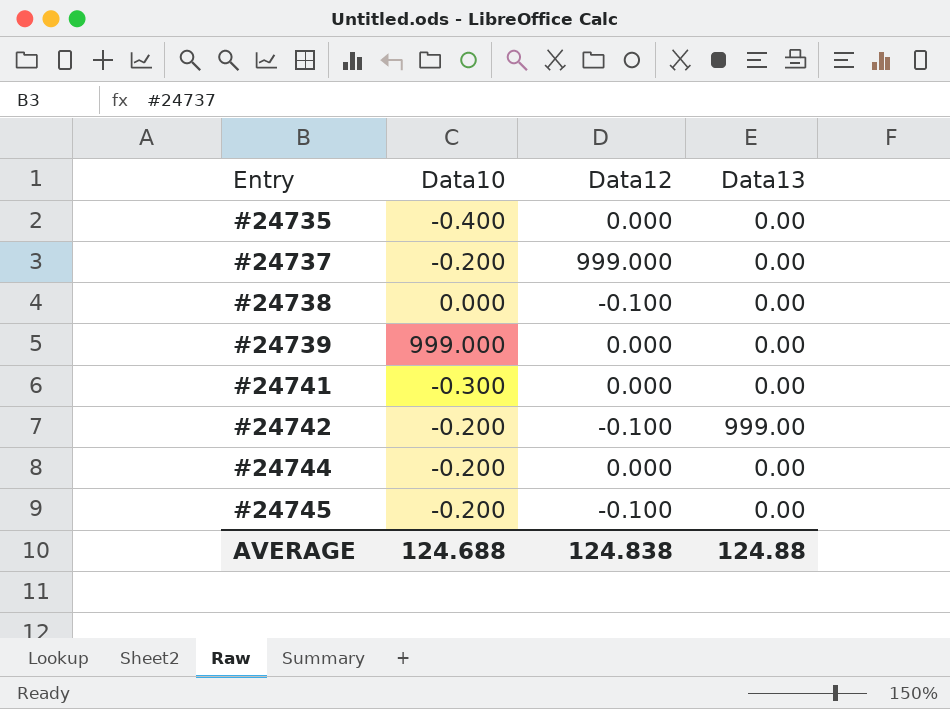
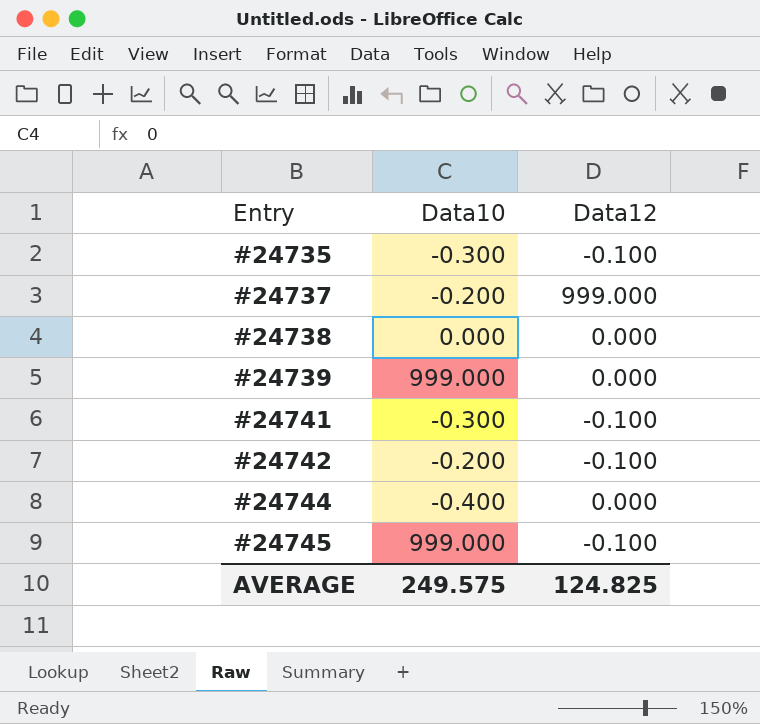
column Data13 | position: 4 -> none
#24735 | Data10: -0.400 -> -0.300
#24735 | Data12: 0.000 -> -0.100
#24738 | Data12: -0.100 -> 0.000
#24741 | Data12: 0.000 -> -0.100
#24744 | Data10: -0.200 -> -0.400
#24745 | Data10: -0.200 -> 999.000
AVERAGE | Data10: 124.688 -> 249.575
AVERAGE | Data12: 124.838 -> 124.825

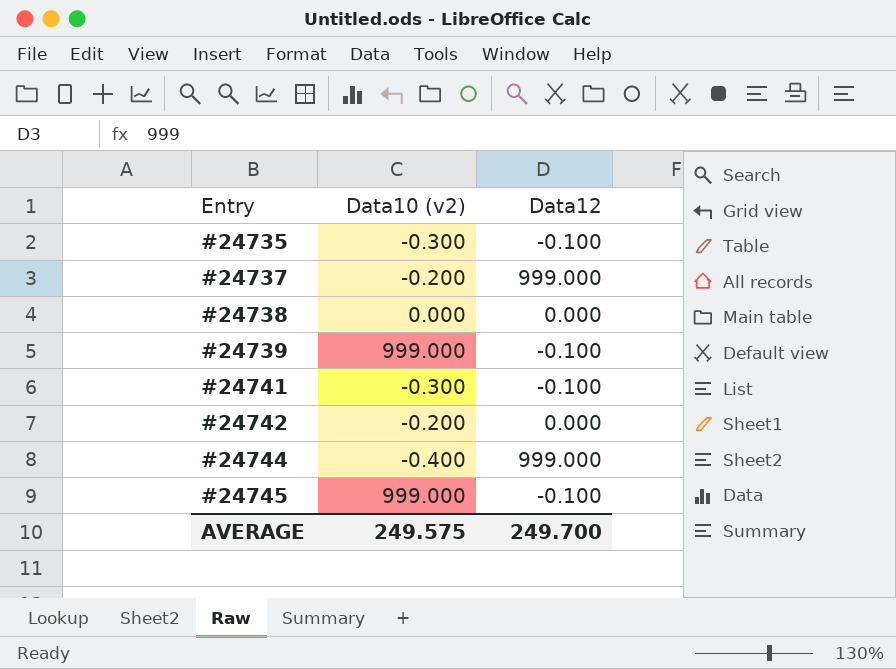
column name: Data10 -> Data10 (v2)
#24739 | Data12: 0.000 -> -0.100
#24742 | Data12: -0.100 -> 0.000
#24744 | Data12: 0.000 -> 999.000
AVERAGE | Data12: 124.825 -> 249.700

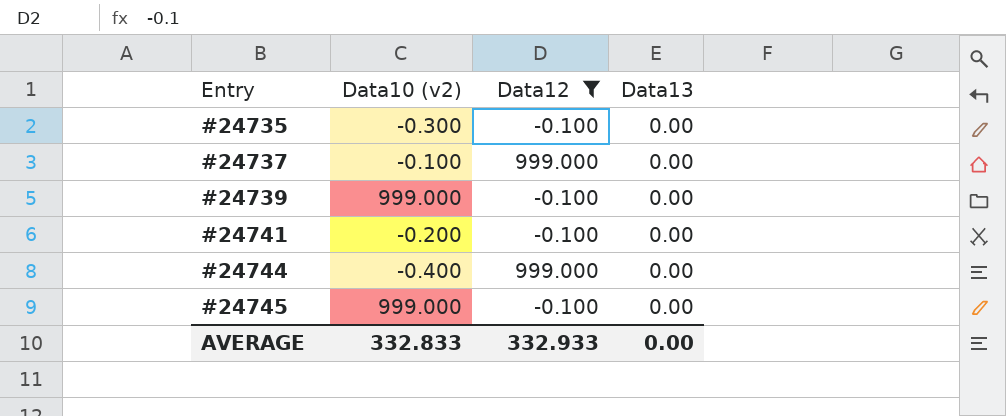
filter: none -> Data12 != 0.000
column Data13 | position: none -> 4
#24737 | Data10 (v2): -0.200 -> -0.100
#24741 | Data10 (v2): -0.300 -> -0.200
AVERAGE | Data10 (v2): 249.575 -> 332.833
AVERAGE | Data12: 249.700 -> 332.933

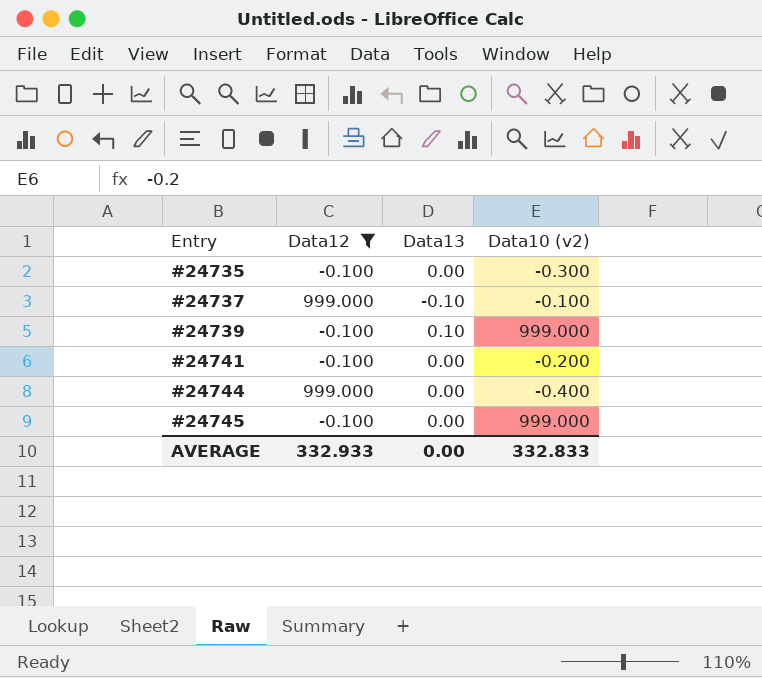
column Data10 (v2) | position: 2 -> 4
#24737 | Data13: 0.00 -> -0.10
#24739 | Data13: 0.00 -> 0.10

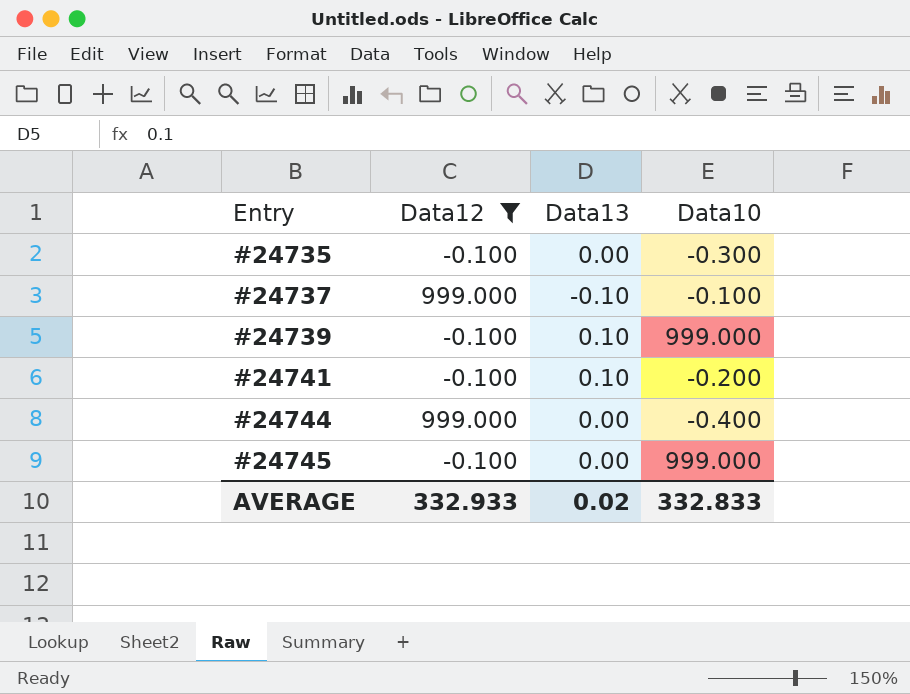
column name: Data10 (v2) -> Data10
#24741 | Data13: 0.00 -> 0.10
AVERAGE | Data13: 0.00 -> 0.02

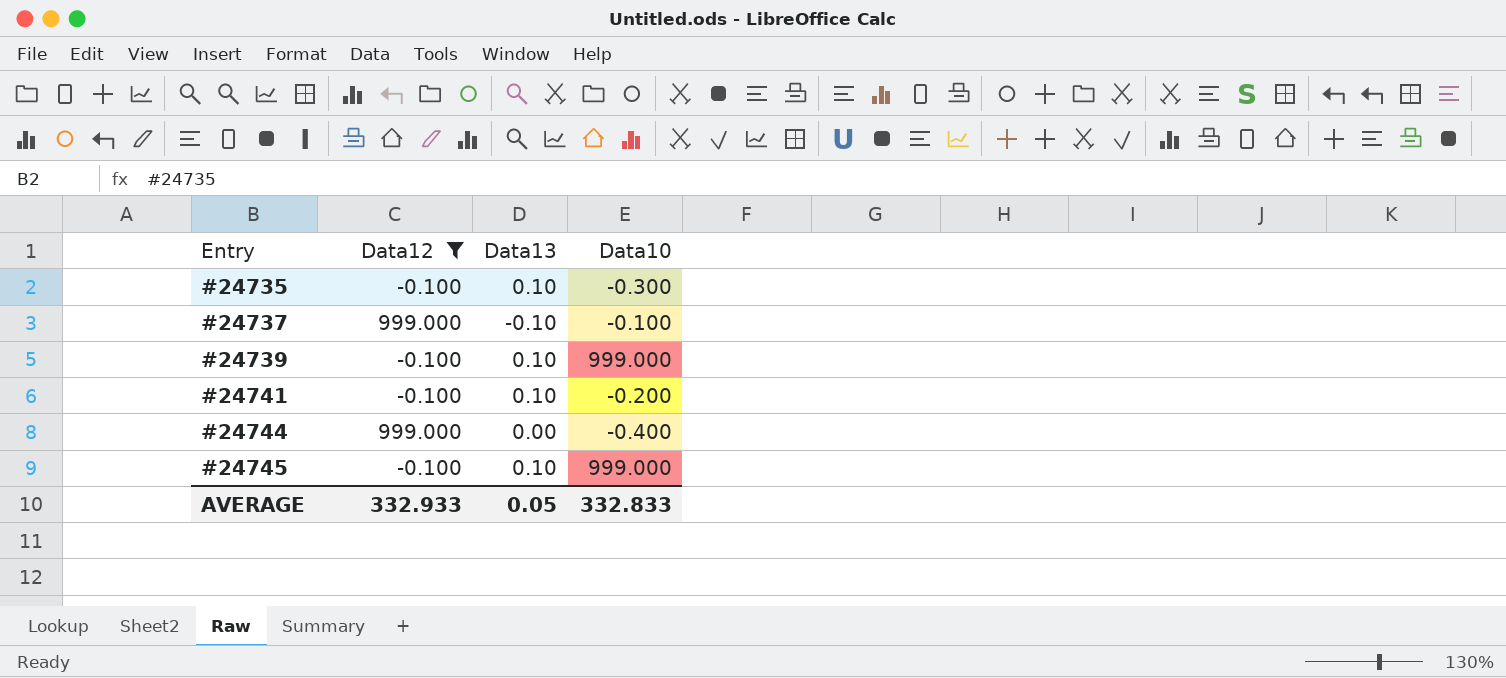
#24735 | Data13: 0.00 -> 0.10
#24745 | Data13: 0.00 -> 0.10
AVERAGE | Data13: 0.02 -> 0.05

